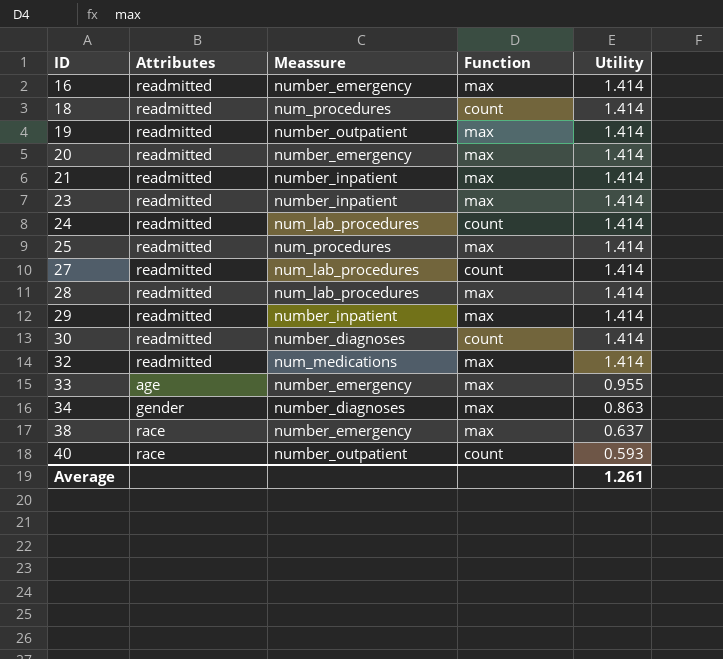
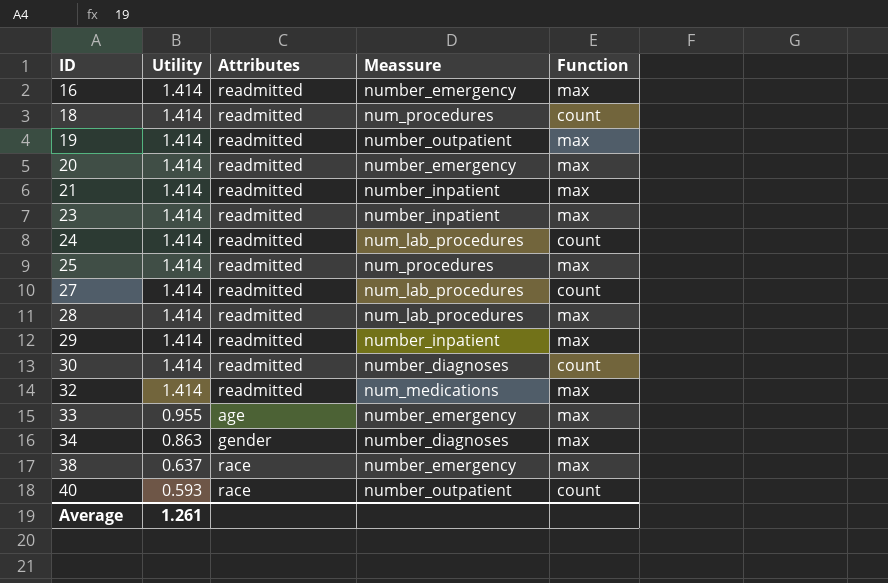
column Utility | position: 5 -> 2

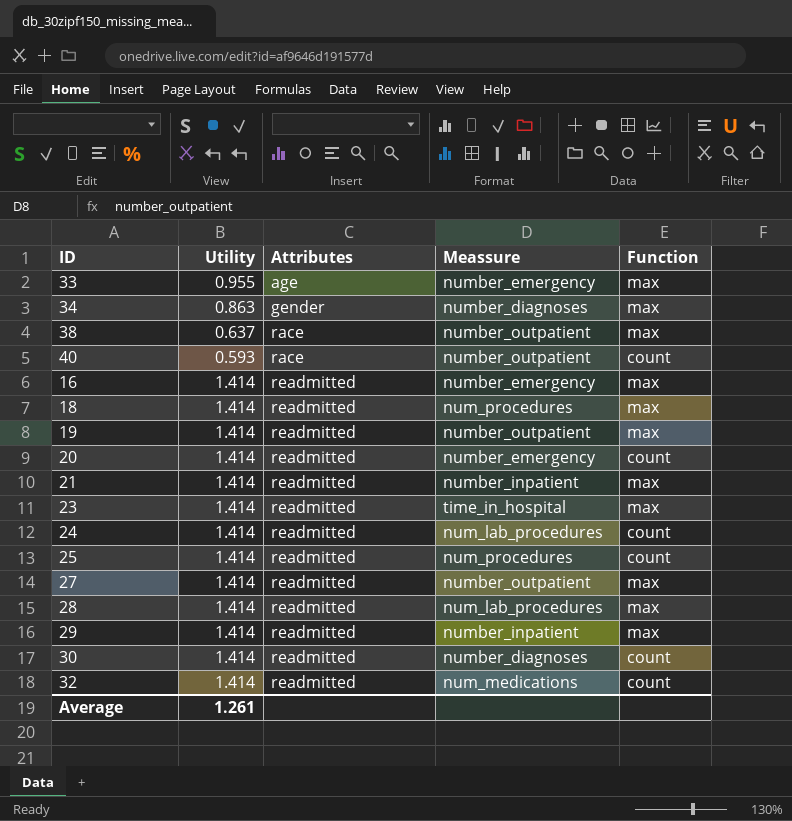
row order: ID ascending -> Attributes ascending
38 | Meassure: number_emergency -> number_outpatient
18 | Function: count -> max
20 | Function: max -> count
23 | Meassure: number_inpatient -> time_in_hospital
25 | Function: max -> count
27 | Meassure: num_lab_procedures -> number_outpatient
27 | Function: count -> max
32 | Function: max -> count

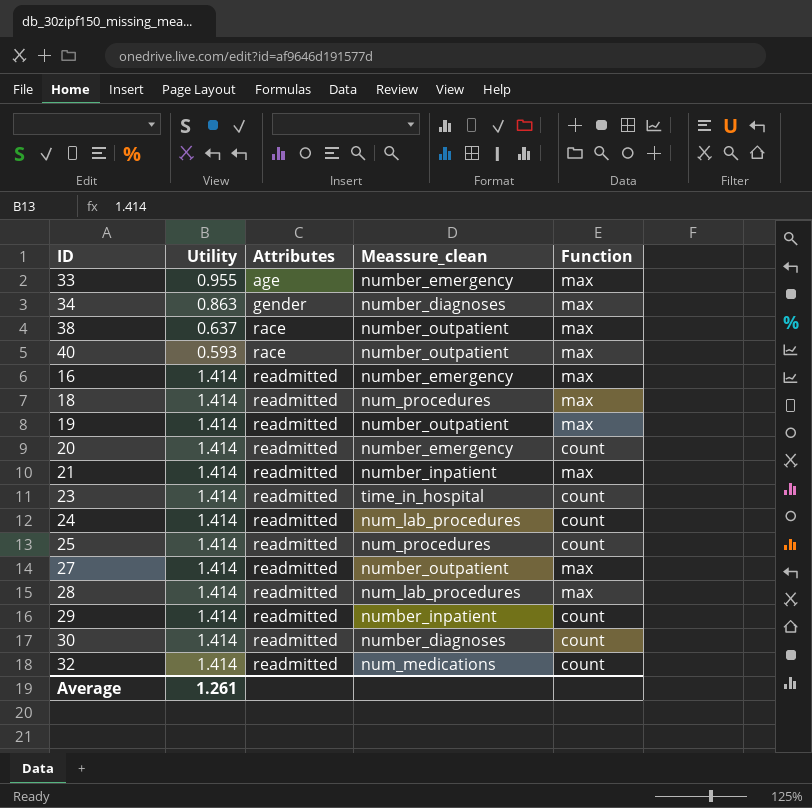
column name: Meassure -> Meassure_clean
40 | Function: count -> max
23 | Function: max -> count
29 | Function: max -> count

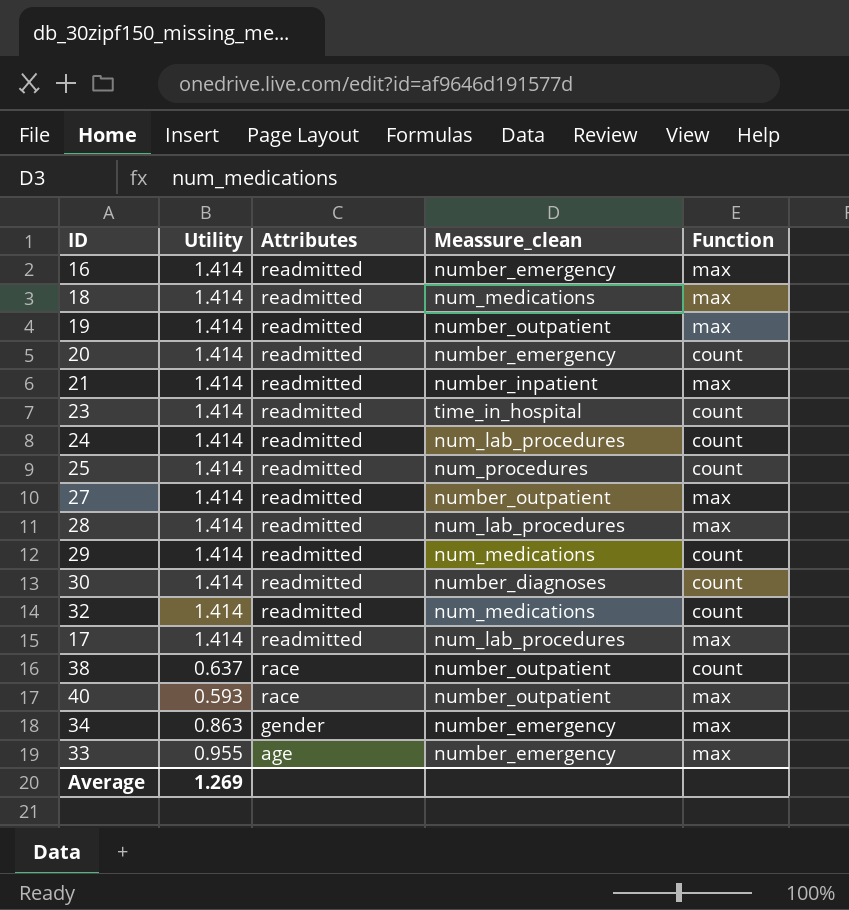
row order: Attributes ascending -> Attributes descending
18 | Meassure_clean: num_procedures -> num_medications
29 | Meassure_clean: number_inpatient -> num_medications
row 17: none -> 1.414 | readmitted | num_lab_procedures | max
38 | Function: max -> count
34 | Meassure_clean: number_diagnoses -> number_emergency
Average | Utility: 1.261 -> 1.269

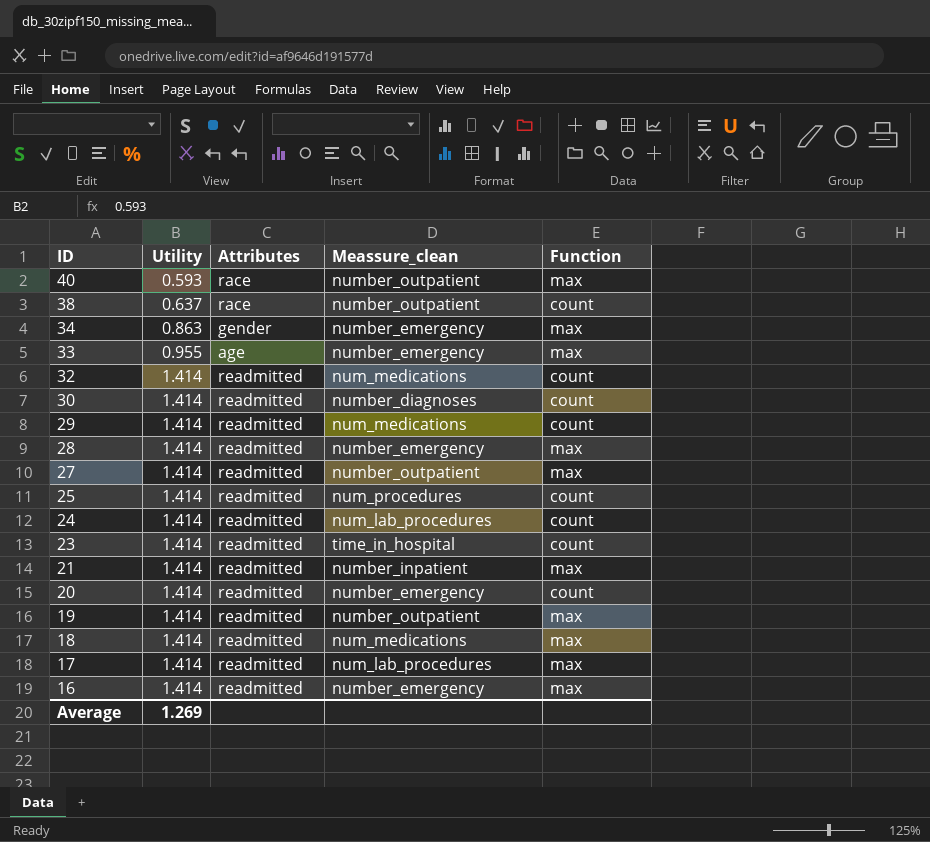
row order: Attributes descending -> ID descending
28 | Meassure_clean: num_lab_procedures -> number_emergency

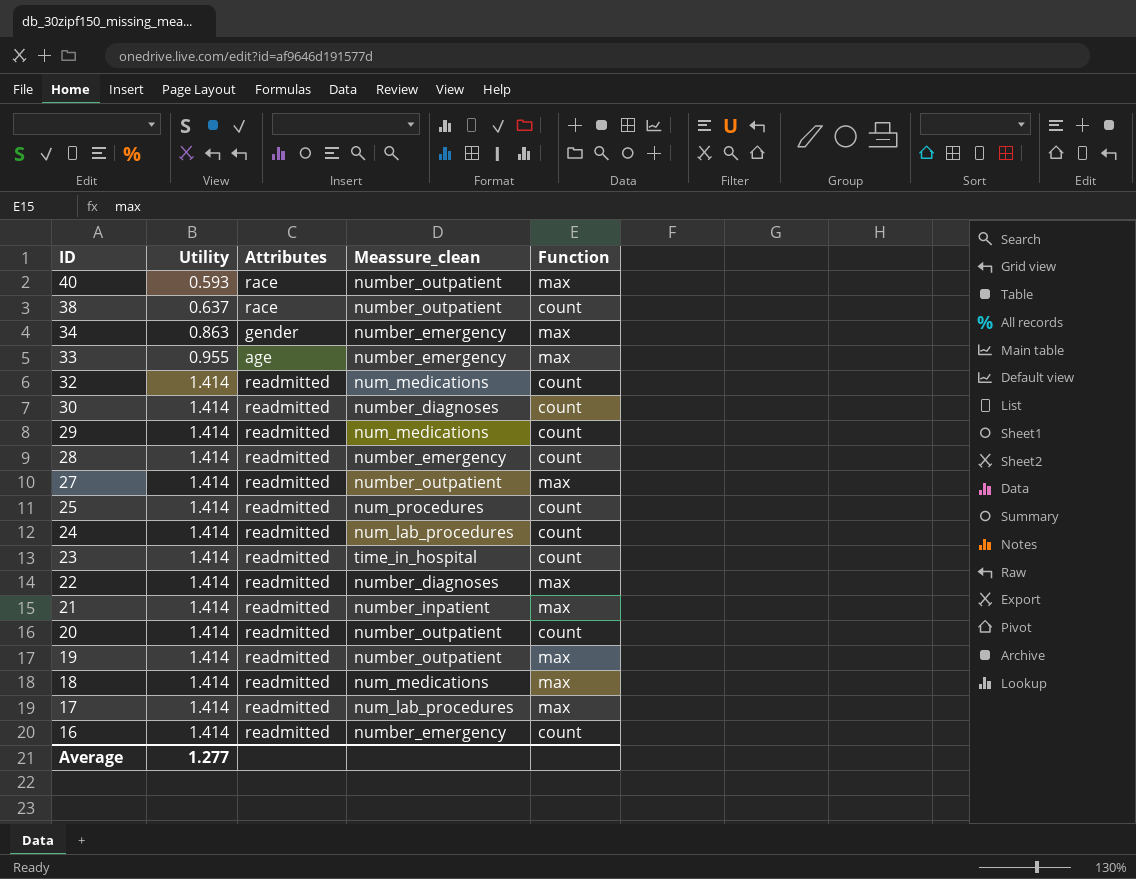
28 | Function: max -> count
row 22: none -> 1.414 | readmitted | number_diagnoses | max
20 | Meassure_clean: number_emergency -> number_outpatient
16 | Function: max -> count
Average | Utility: 1.269 -> 1.277

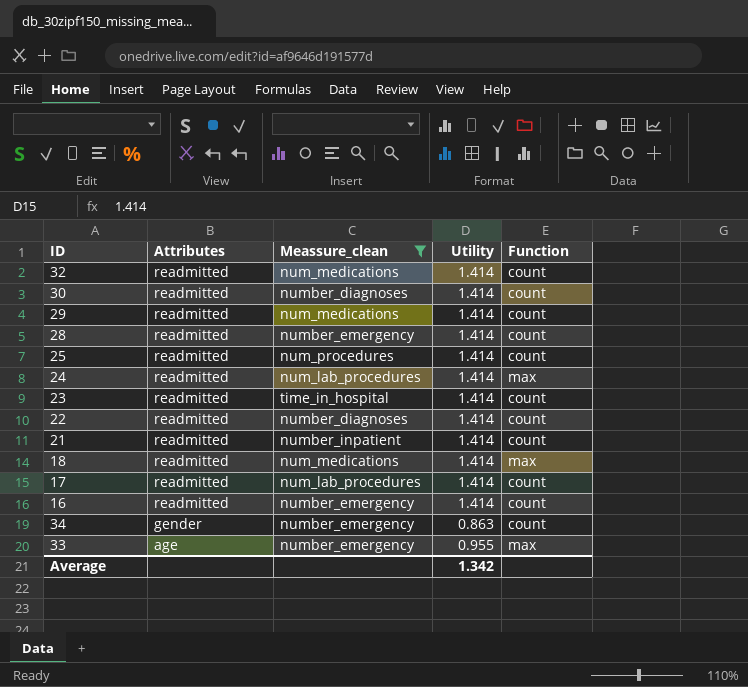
filter: none -> Meassure_clean != number_outpatient
row order: ID descending -> Attributes descending
column Utility | position: 2 -> 4
24 | Function: count -> max
22 | Function: max -> count
21 | Function: max -> count
17 | Function: max -> count
34 | Function: max -> count
Average | Utility: 1.277 -> 1.342

